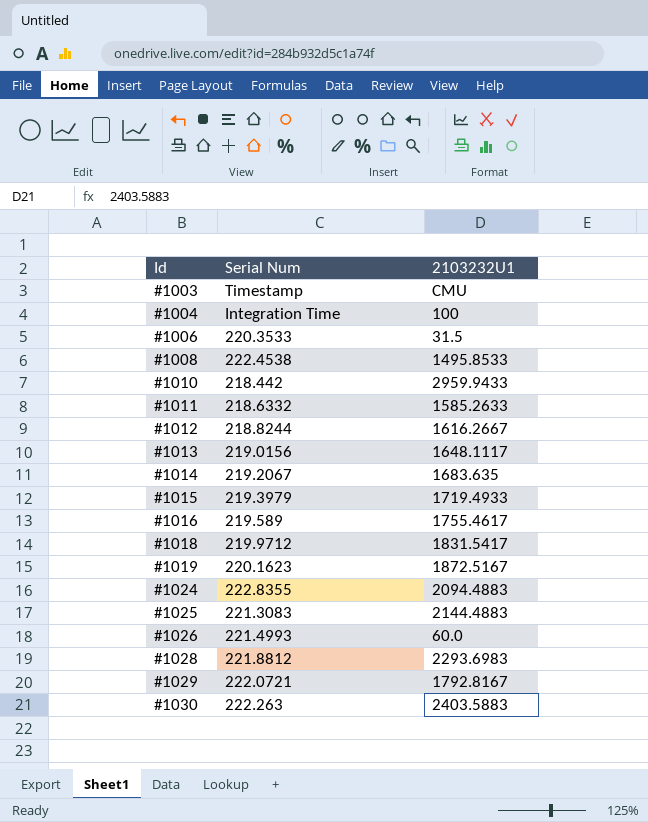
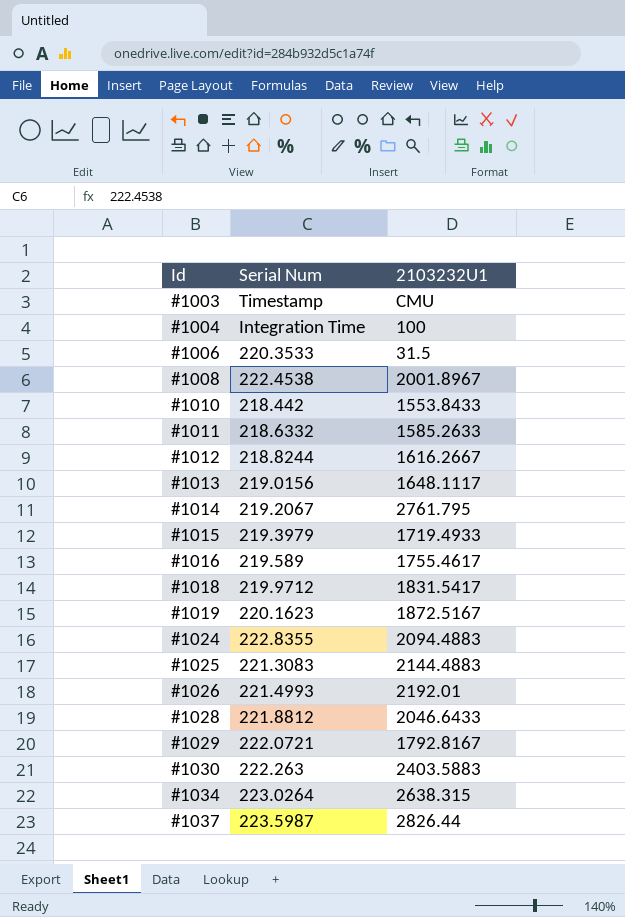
#1008 | 2103232U1: 1495.8533 -> 2001.8967
#1010 | 2103232U1: 2959.9433 -> 1553.8433
#1014 | 2103232U1: 1683.635 -> 2761.795
#1026 | 2103232U1: 60.0 -> 2192.01
#1028 | 2103232U1: 2293.6983 -> 2046.6433
row #1034: none -> 223.0264 | 2638.315
row #1037: none -> 223.5987 | 2826.44

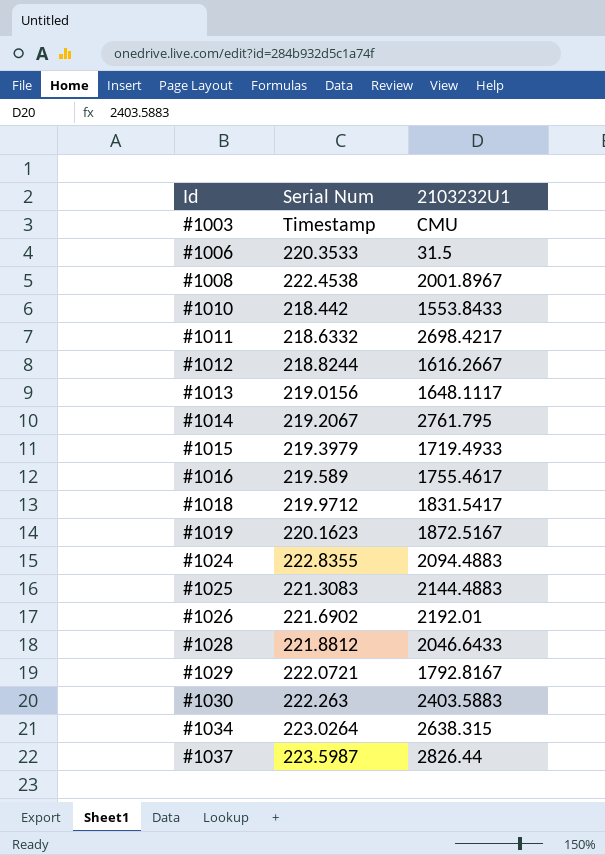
row #1004: Integration Time | 100 -> none
#1011 | 2103232U1: 1585.2633 -> 2698.4217
#1026 | Serial Num: 221.4993 -> 221.6902

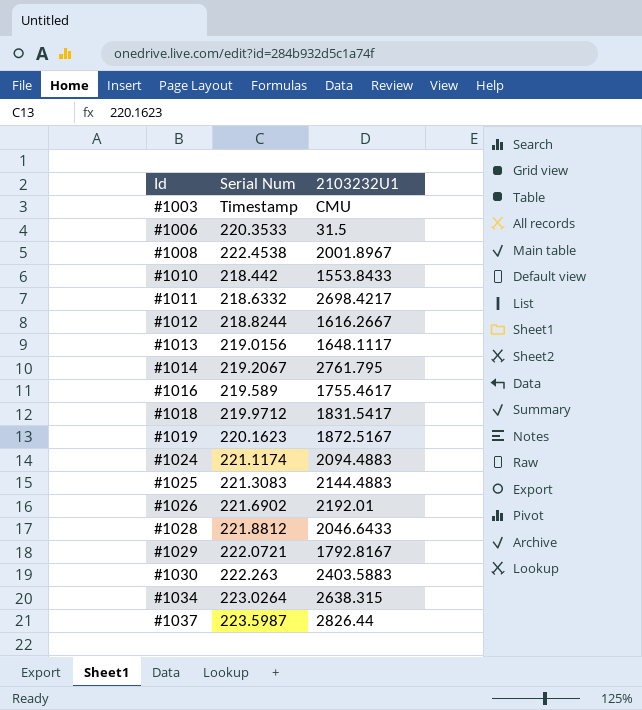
row #1015: 219.3979 | 1719.4933 -> none
#1024 | Serial Num: 222.8355 -> 221.1174

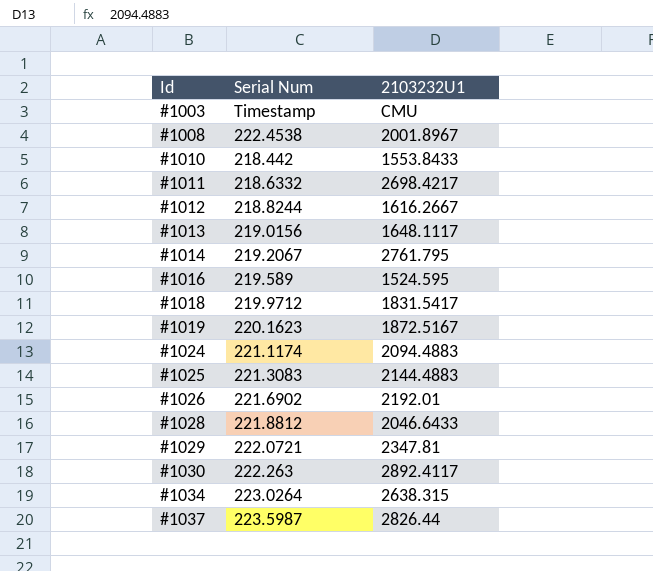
row #1006: 220.3533 | 31.5 -> none
#1016 | 2103232U1: 1755.4617 -> 1524.595
#1029 | 2103232U1: 1792.8167 -> 2347.81
#1030 | 2103232U1: 2403.5883 -> 2892.4117

